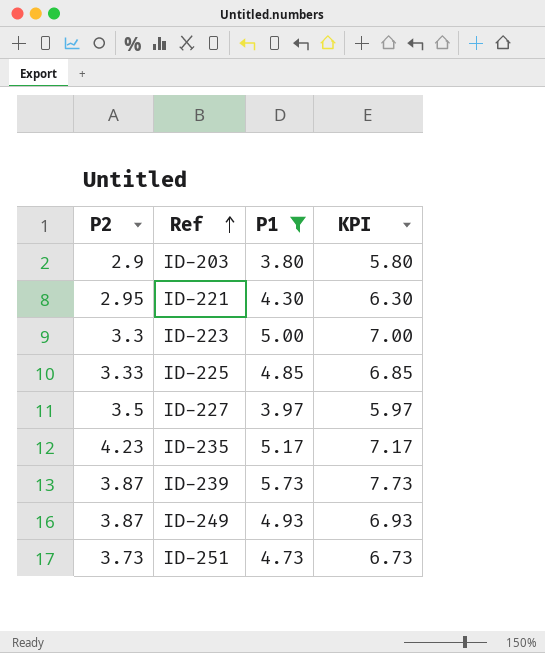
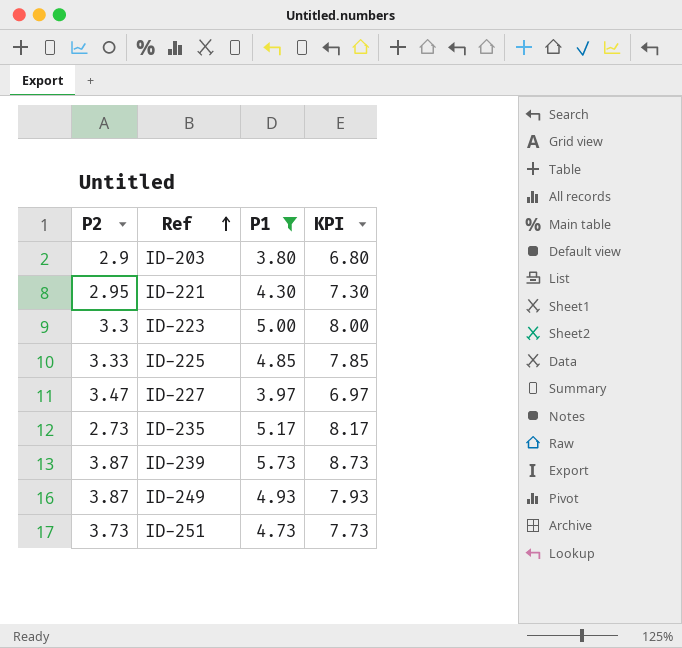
column KPI | formula: [P1] + 2 -> [P1] + 3
ID-227 | P2: 3.5 -> 3.47
ID-235 | P2: 4.23 -> 2.73

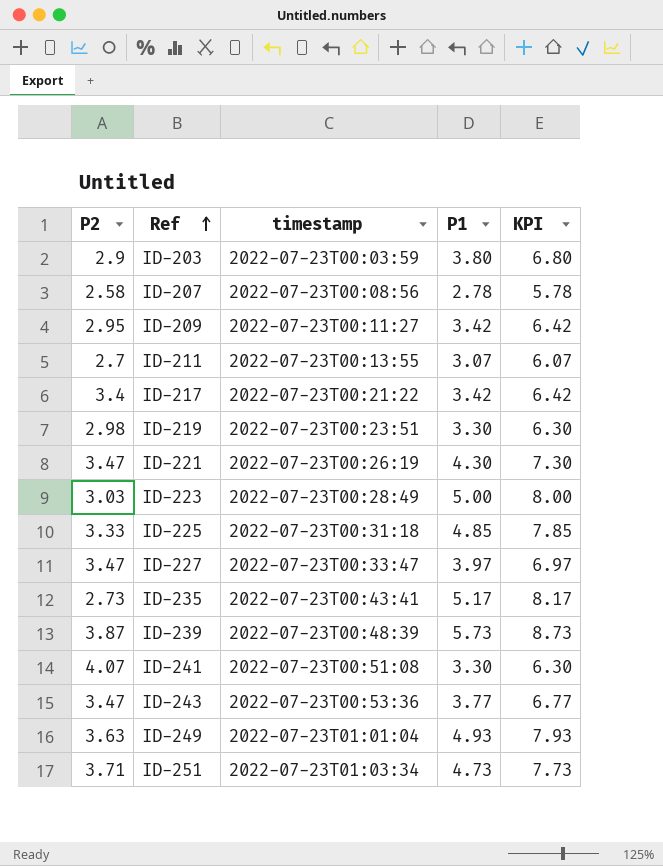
filter: P1 >= 3.80 -> none
column timestamp | position: none -> 3
ID-221 | P2: 2.95 -> 3.47
ID-223 | P2: 3.3 -> 3.03
ID-249 | P2: 3.87 -> 3.63
ID-251 | P2: 3.73 -> 3.71

